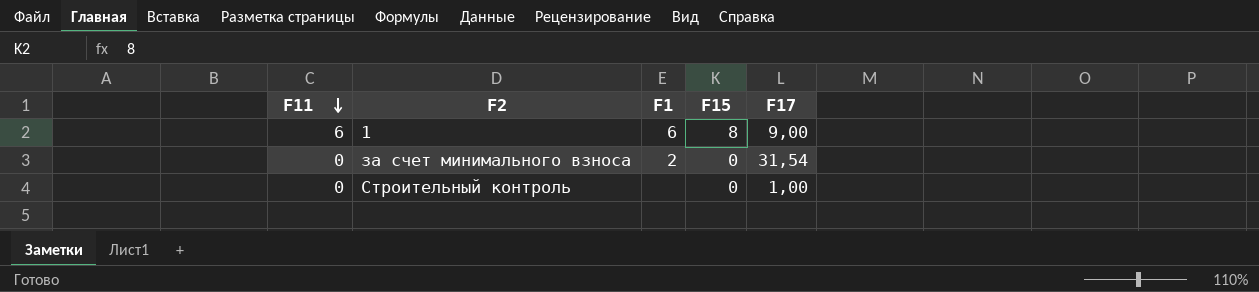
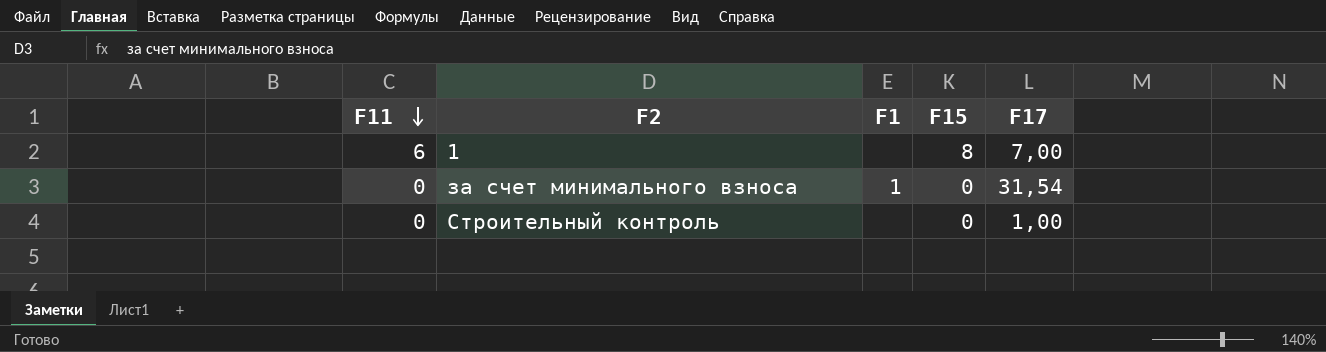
1 | F1: 6 -> none
1 | F17: 9,00 -> 7,00
за счет минимального взноса | F1: 2 -> 1

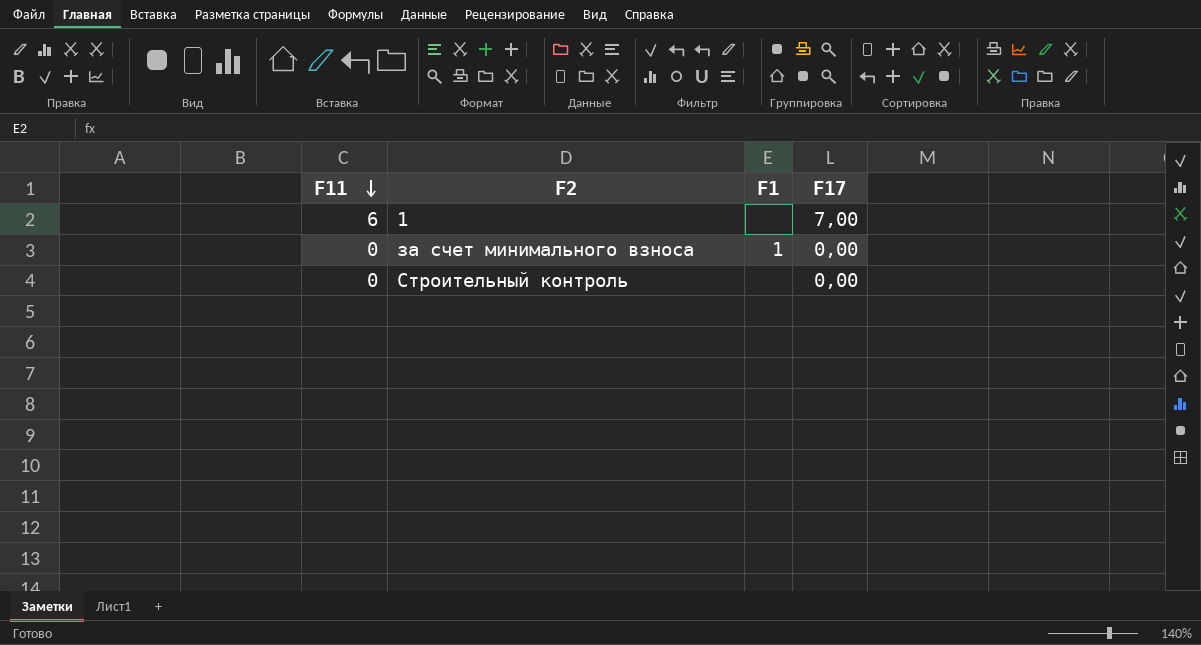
column F15 | position: 4 -> none
за счет минимального взноса | F17: 31,54 -> 0,00
Строительный контроль | F17: 1,00 -> 0,00

